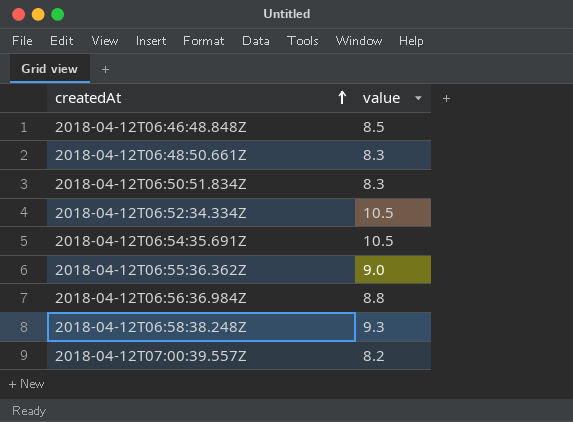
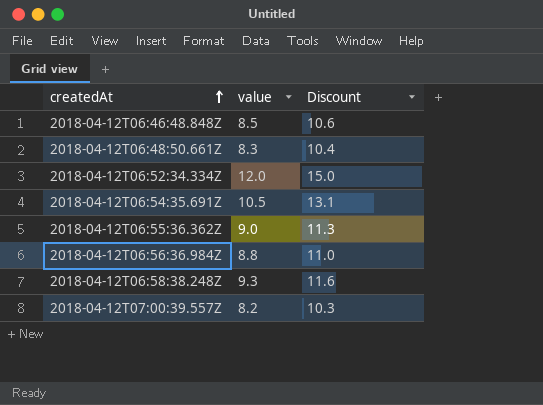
column Discount | formula: none -> [value] * 1.25
row 2018-04-12T06:50:51.834Z: 8.3 -> none
2018-04-12T06:52:34.334Z | value: 10.5 -> 12.0

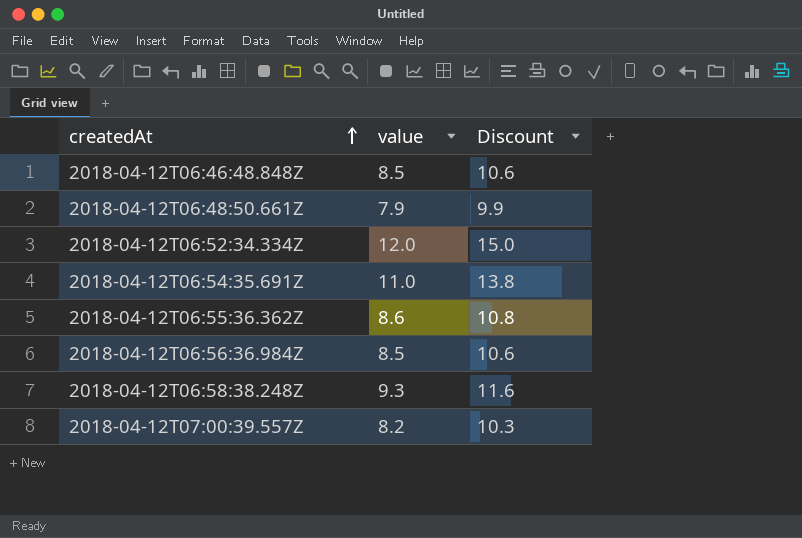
2018-04-12T06:48:50.661Z | value: 8.3 -> 7.9
2018-04-12T06:48:50.661Z | Discount: 10.4 -> 9.9
2018-04-12T06:54:35.691Z | value: 10.5 -> 11.0
2018-04-12T06:54:35.691Z | Discount: 13.1 -> 13.8
2018-04-12T06:55:36.362Z | value: 9.0 -> 8.6
2018-04-12T06:55:36.362Z | Discount: 11.3 -> 10.8
2018-04-12T06:56:36.984Z | value: 8.8 -> 8.5
2018-04-12T06:56:36.984Z | Discount: 11.0 -> 10.6

